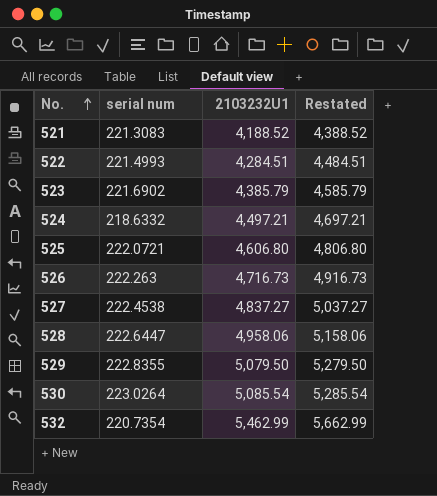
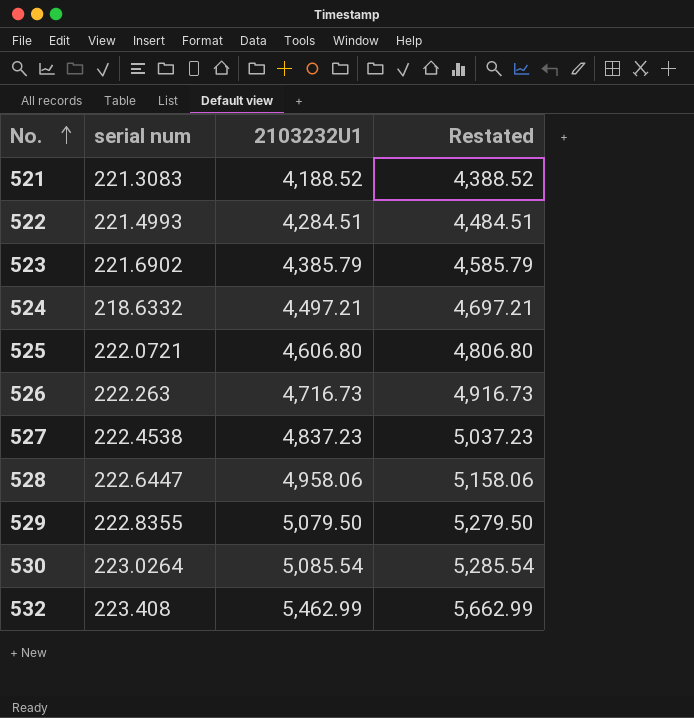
527 | 2103232U1: 4,837.27 -> 4,837.23
527 | Restated: 5,037.27 -> 5,037.23
532 | serial num: 220.7354 -> 223.408

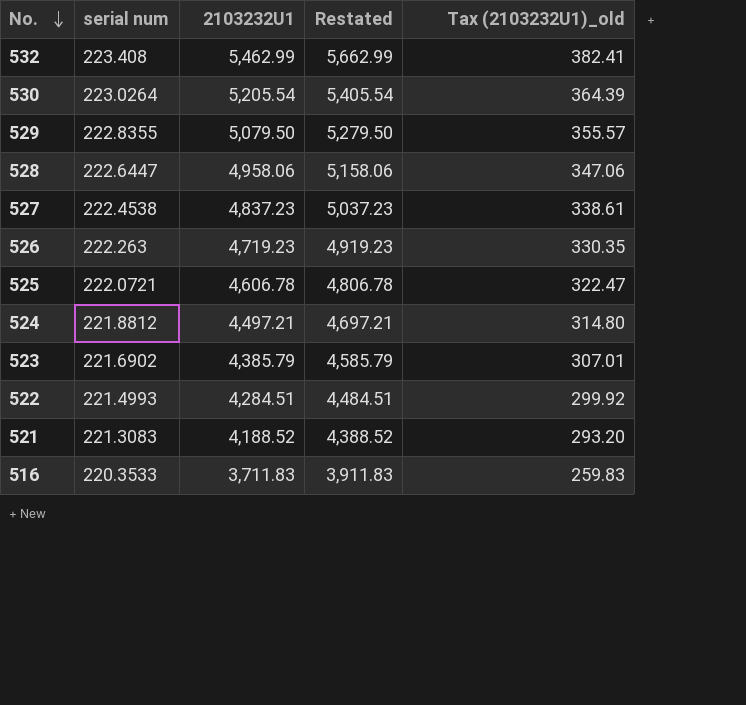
row order: No. ascending -> No. descending
column Tax (2103232U1)_old | formula: none -> [2103232U1] * 0.07
530 | 2103232U1: 5,085.54 -> 5,205.54
530 | Restated: 5,285.54 -> 5,405.54
526 | 2103232U1: 4,716.73 -> 4,719.23
526 | Restated: 4,916.73 -> 4,919.23
525 | 2103232U1: 4,606.80 -> 4,606.78
525 | Restated: 4,806.80 -> 4,806.78
524 | serial num: 218.6332 -> 221.8812
row 516: none -> 220.3533 | 3,711.83 | 3,911.83 | 259.83

